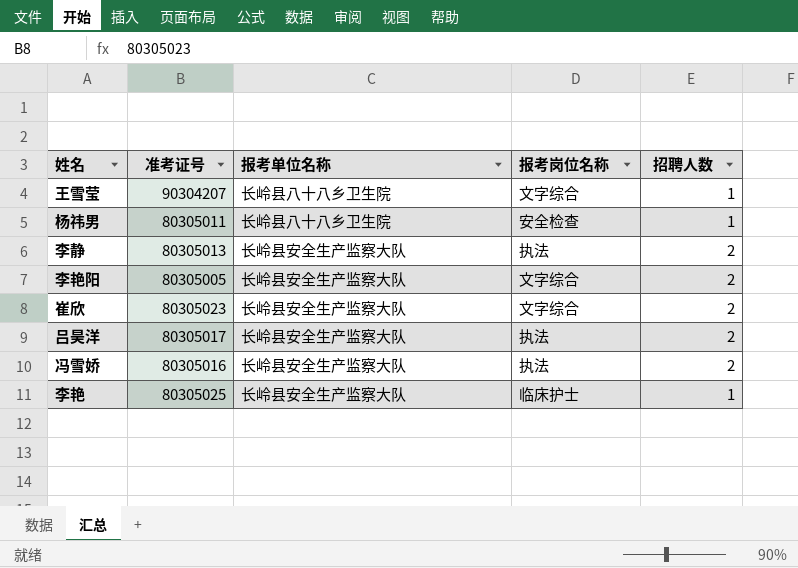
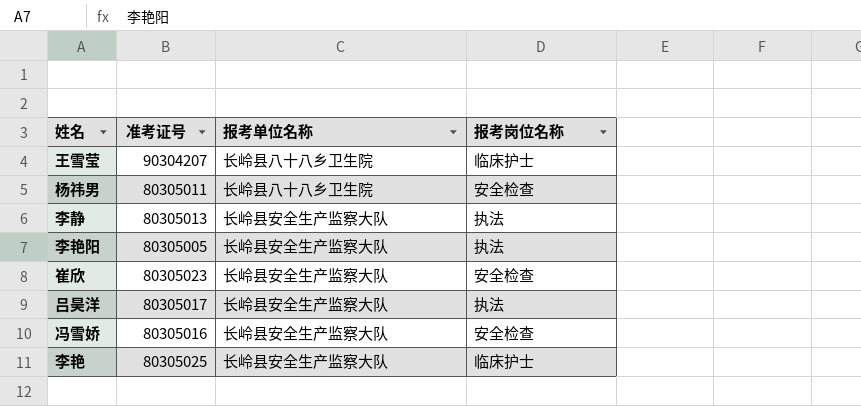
column 招聘人数 | position: 5 -> none
王雪莹 | 报考岗位名称: 文字综合 -> 临床护士
李艳阳 | 报考岗位名称: 文字综合 -> 执法
崔欣 | 报考岗位名称: 文字综合 -> 安全检查
冯雪娇 | 报考岗位名称: 执法 -> 安全检查

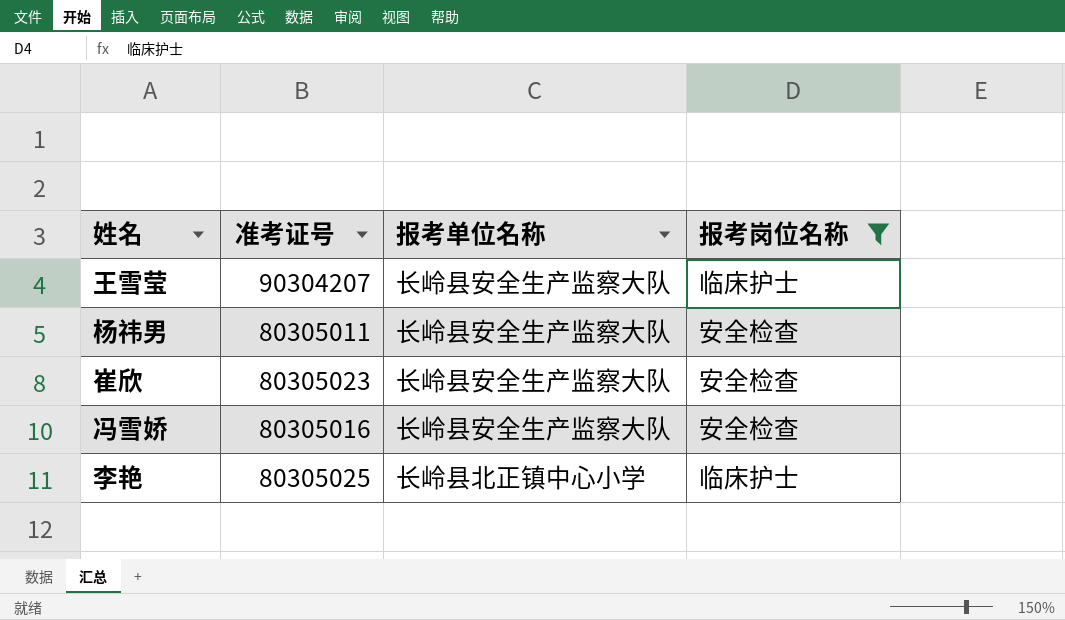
filter: none -> 报考岗位名称 != 执法
王雪莹 | 报考单位名称: 长岭县八十八乡卫生院 -> 长岭县安全生产监察大队
杨祎男 | 报考单位名称: 长岭县八十八乡卫生院 -> 长岭县安全生产监察大队
李艳 | 报考单位名称: 长岭县安全生产监察大队 -> 长岭县北正镇中心小学

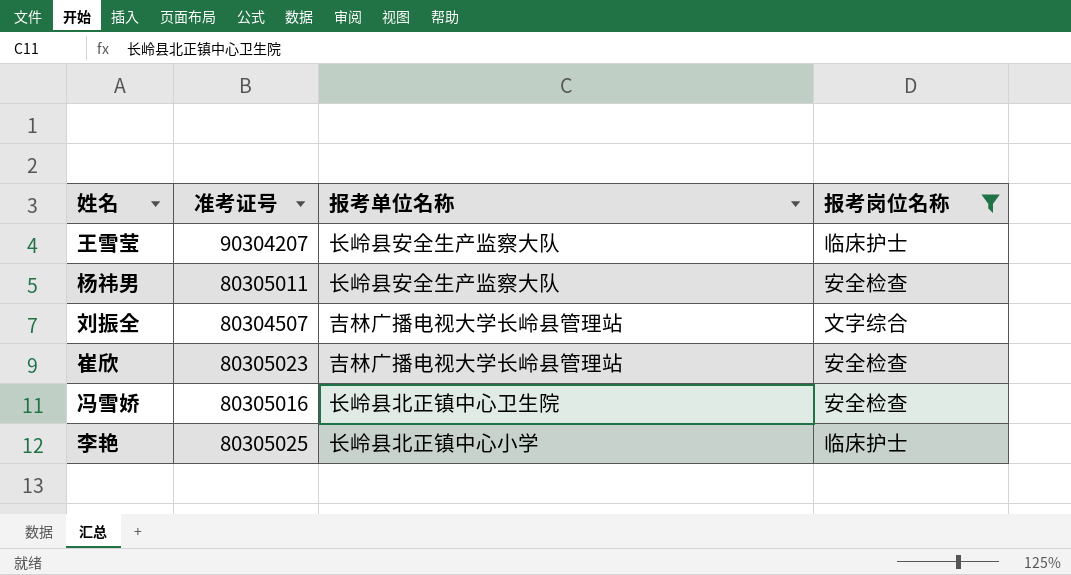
row 刘振全: none -> 80304507 | 吉林广播电视大学长岭县管理站 | 文字综合
崔欣 | 报考单位名称: 长岭县安全生产监察大队 -> 吉林广播电视大学长岭县管理站
冯雪娇 | 报考单位名称: 长岭县安全生产监察大队 -> 长岭县北正镇中心卫生院

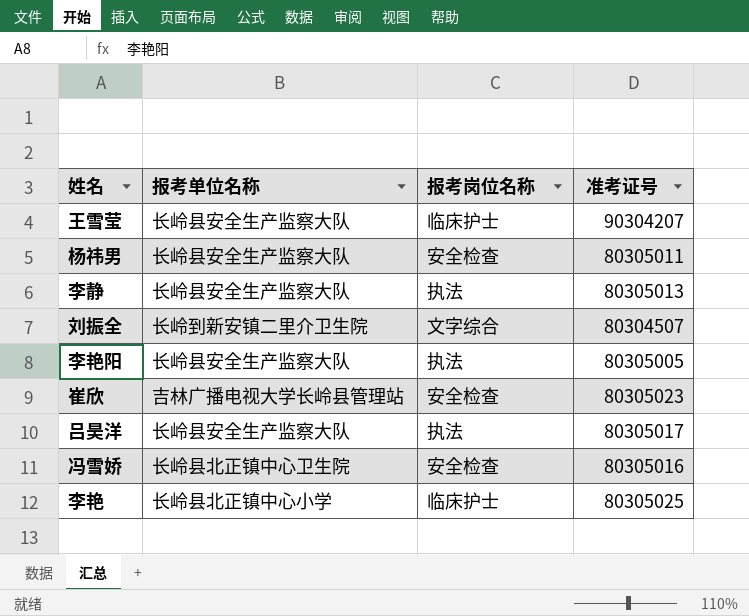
filter: 报考岗位名称 != 执法 -> none
column 准考证号 | position: 2 -> 4
刘振全 | 报考单位名称: 吉林广播电视大学长岭县管理站 -> 长岭到新安镇二里介卫生院

